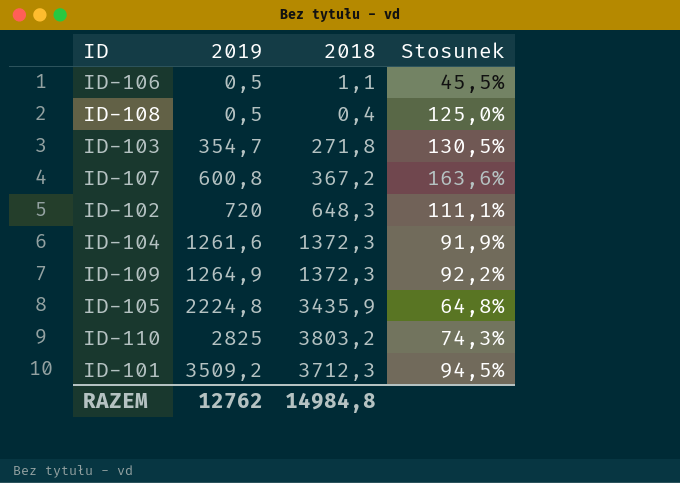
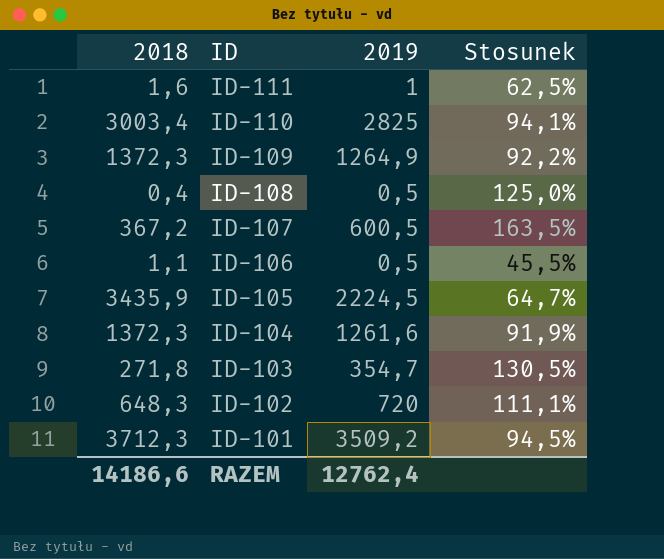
row order: 2019 ascending -> ID descending
column 2018 | position: 3 -> 1
row ID-111: none -> 1,6 | 1 | 62,5%
ID-110 | 2018: 3803,2 -> 3003,4
ID-110 | Stosunek: 74,3% -> 94,1%
ID-107 | 2019: 600,8 -> 600,5
ID-107 | Stosunek: 163,6% -> 163,5%
ID-105 | 2019: 2224,8 -> 2224,5
ID-105 | Stosunek: 64,8% -> 64,7%
RAZEM | 2018: 14984,8 -> 14186,6
RAZEM | 2019: 12762 -> 12762,4

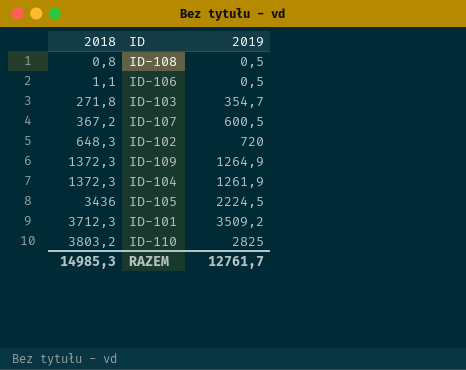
row order: ID descending -> 2018 ascending
column Stosunek | formula: [2019] / [2018] -> none
row ID-111: 1,6 | 1 | 62,5% -> none
ID-108 | 2018: 0,4 -> 0,8
ID-104 | 2019: 1261,6 -> 1261,9
ID-105 | 2018: 3435,9 -> 3436
ID-110 | 2018: 3003,4 -> 3803,2
RAZEM | 2018: 14186,6 -> 14985,3
RAZEM | 2019: 12762,4 -> 12761,7

